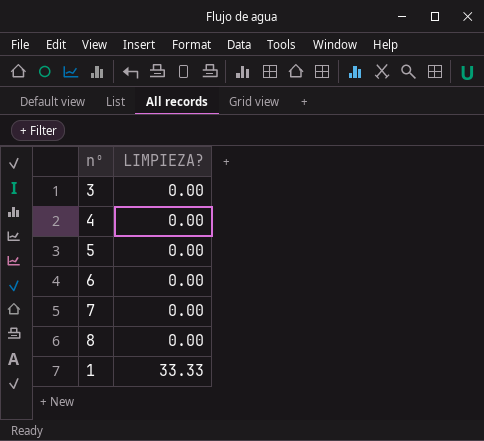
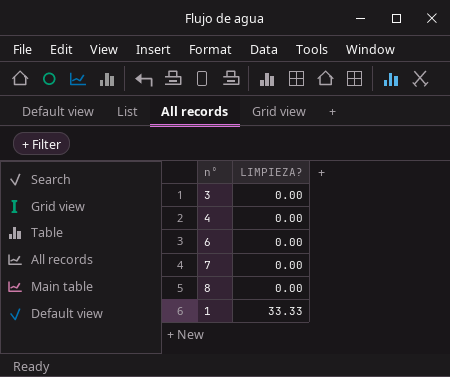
row 5: 0.00 -> none

